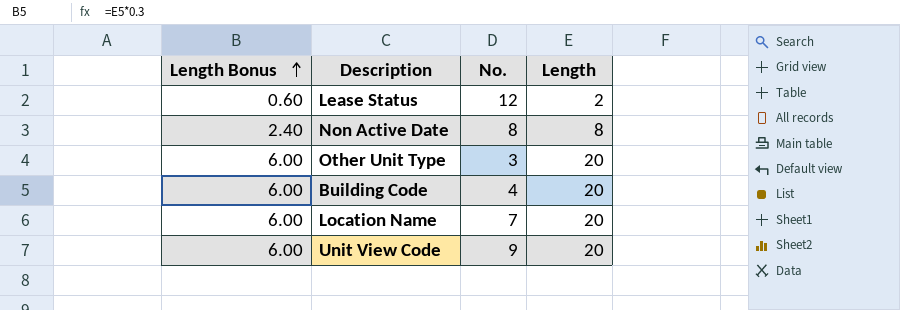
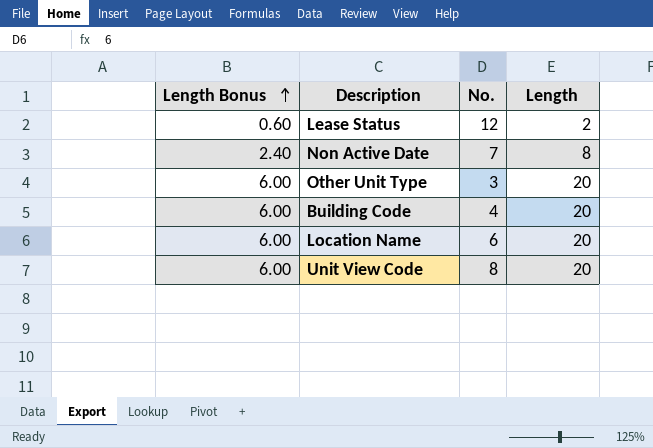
Non Active Date | No.: 8 -> 7
Location Name | No.: 7 -> 6
Unit View Code | No.: 9 -> 8

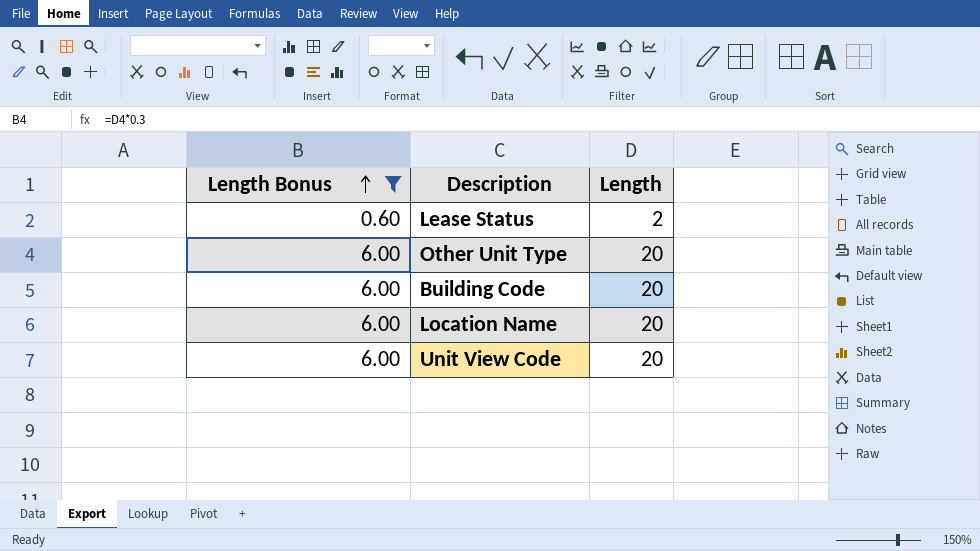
filter: none -> Length Bonus != 2.40
column No. | position: 3 -> none

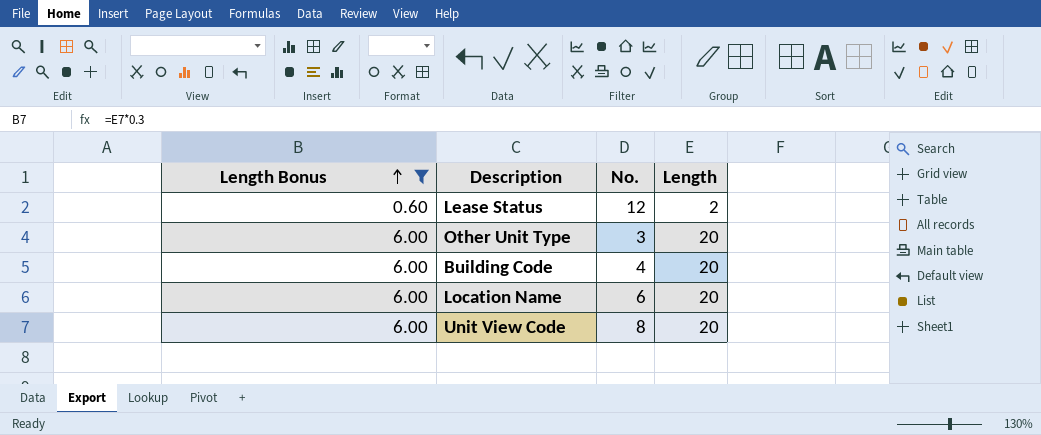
column No. | position: none -> 3

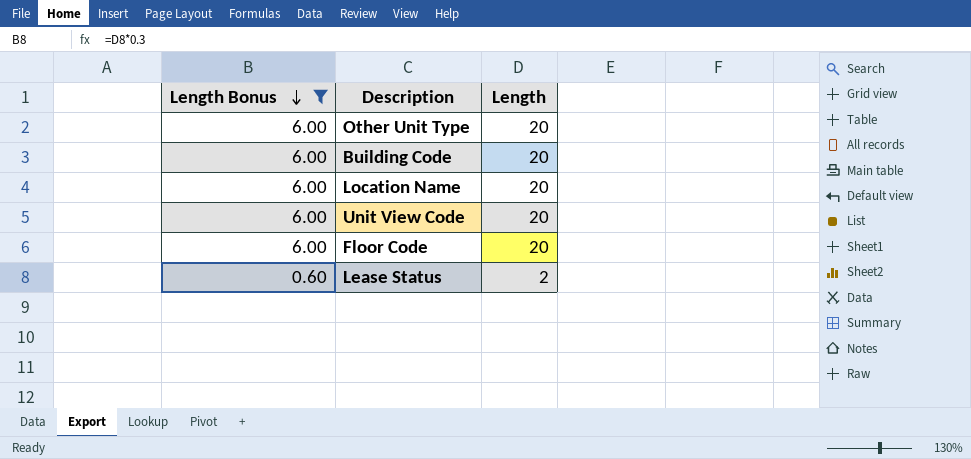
row order: Length Bonus ascending -> Length Bonus descending
column No. | position: 3 -> none
row Floor Code: none -> 6.00 | 20

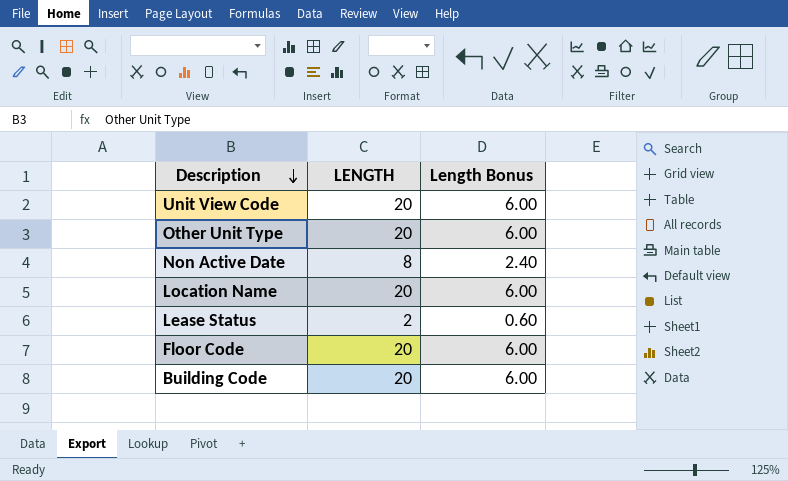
filter: Length Bonus != 2.40 -> none
row order: Length Bonus descending -> Description descending
column name: Length -> LENGTH
column Length Bonus | position: 1 -> 3

